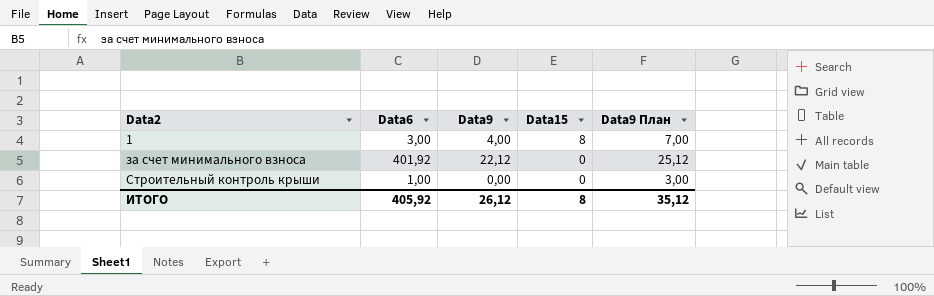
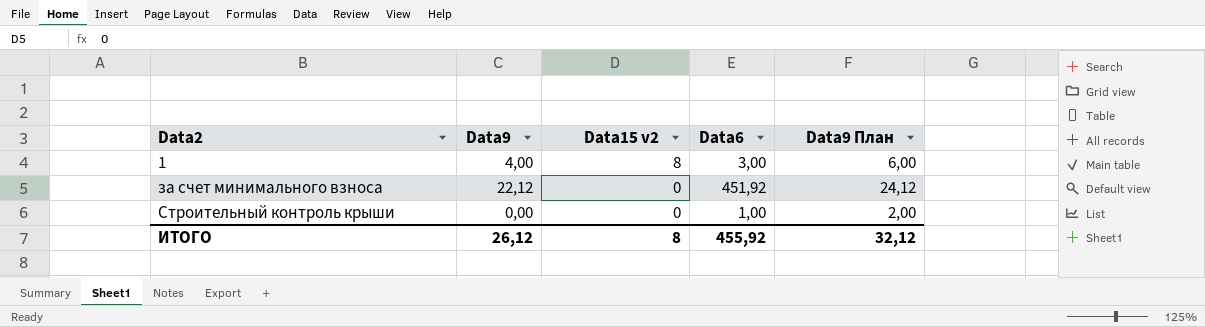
column name: Data15 -> Data15 v2
column Data6 | position: 2 -> 4
column Data9 План | formula: [Data9] + 3 -> [Data9] + 2
за счет минимального взноса | Data6: 401,92 -> 451,92
ИТОГО | Data6: 405,92 -> 455,92
ИТОГО | Data9 План: 35,12 -> 32,12

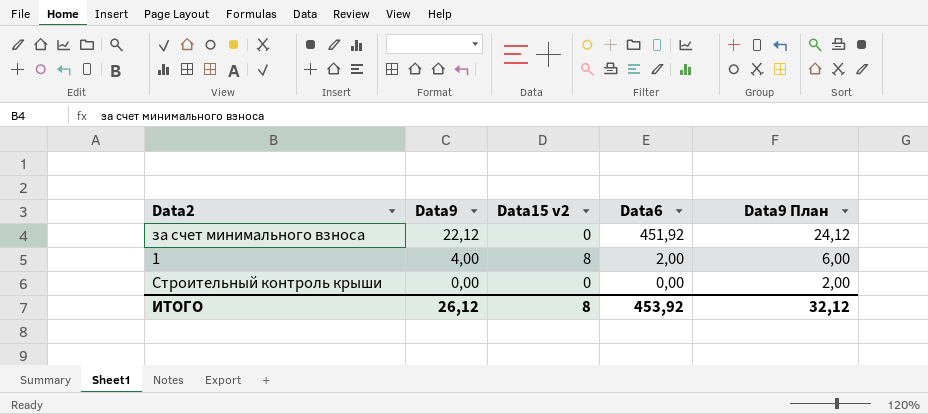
row order: Data2 ascending -> Data9 descending
1 | Data6: 3,00 -> 2,00
Строительный контроль крыши | Data6: 1,00 -> 0,00
ИТОГО | Data6: 455,92 -> 453,92

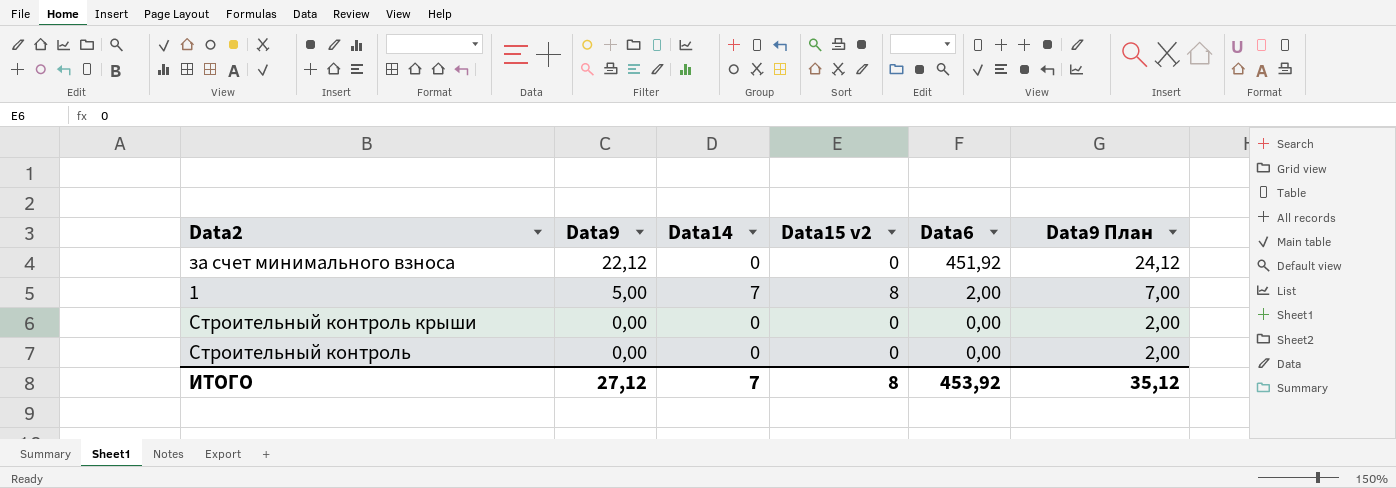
column Data14 | position: none -> 3
1 | Data9: 4,00 -> 5,00
1 | Data9 План: 6,00 -> 7,00
row Строительный контроль: none -> 0,00 | 0 | 0 | 0,00 | 2,00
ИТОГО | Data9: 26,12 -> 27,12
ИТОГО | Data9 План: 32,12 -> 35,12

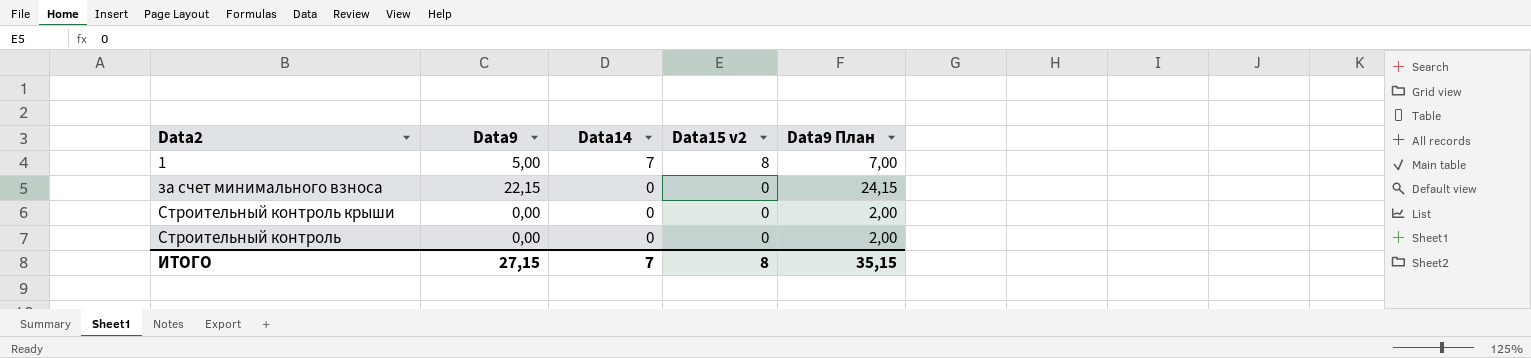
row order: Data9 descending -> Data14 descending
column Data6 | position: 5 -> none
за счет минимального взноса | Data9: 22,12 -> 22,15
за счет минимального взноса | Data9 План: 24,12 -> 24,15
ИТОГО | Data9: 27,12 -> 27,15
ИТОГО | Data9 План: 35,12 -> 35,15

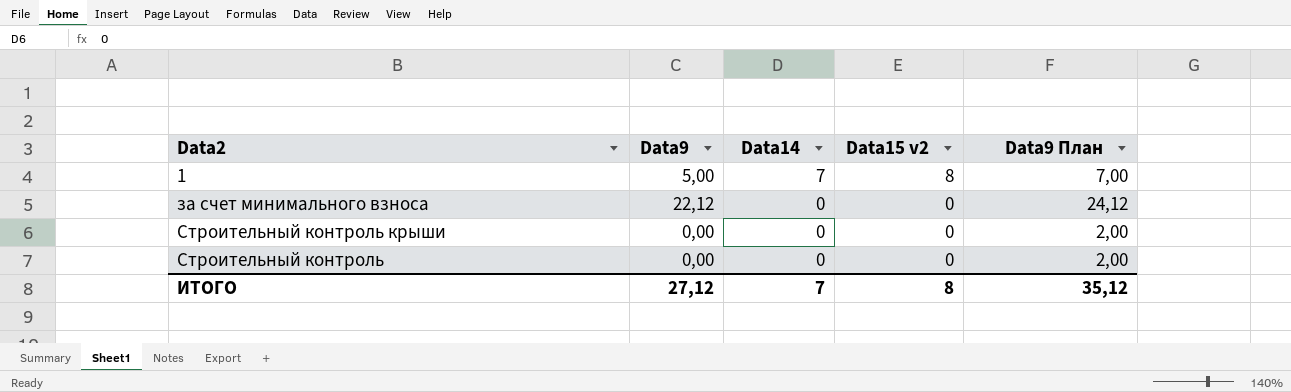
за счет минимального взноса | Data9: 22,15 -> 22,12
за счет минимального взноса | Data9 План: 24,15 -> 24,12
ИТОГО | Data9: 27,15 -> 27,12
ИТОГО | Data9 План: 35,15 -> 35,12

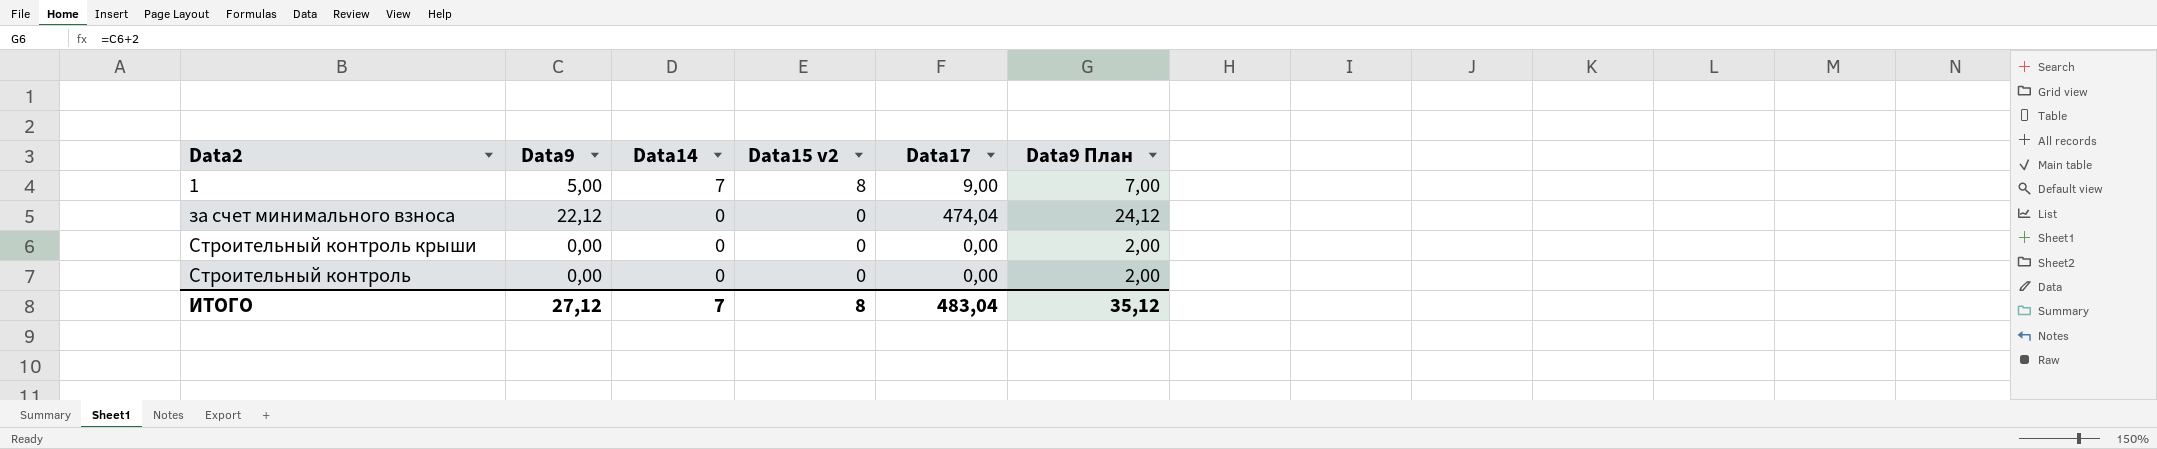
column Data17 | position: none -> 5

